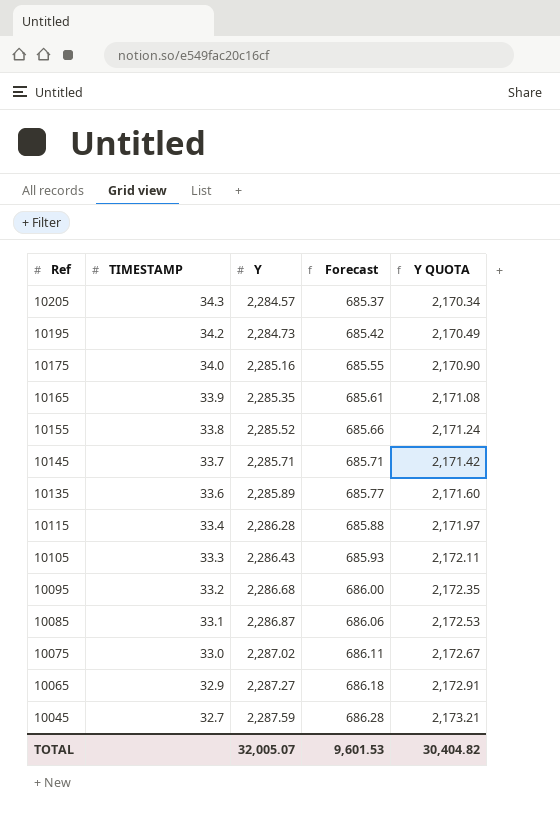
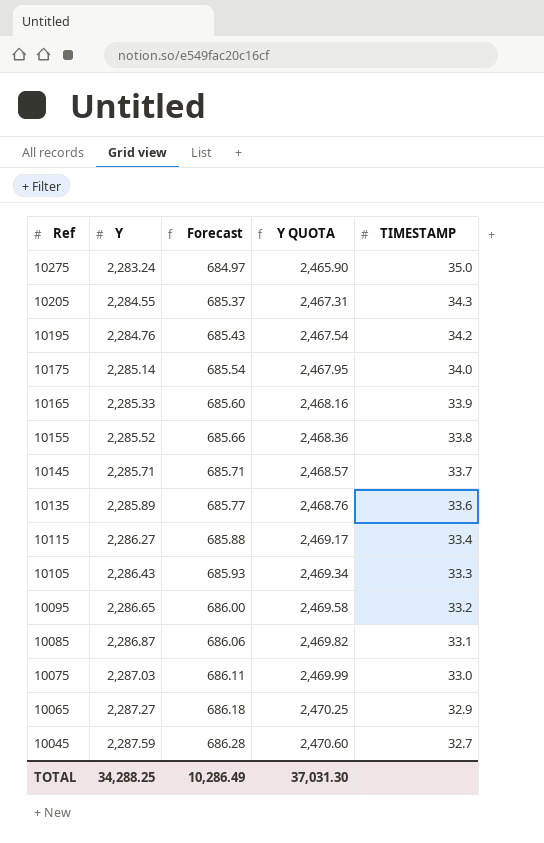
column Y QUOTA | formula: [Y] * 0.95 -> [Y] * 1.08
column TIMESTAMP | position: 2 -> 5
row 10275: none -> 2,283.24 | 684.97 | 2,465.90 | 35.0
10205 | Y: 2,284.57 -> 2,284.55
10195 | Y: 2,284.73 -> 2,284.76
10195 | Forecast: 685.42 -> 685.43
10175 | Y: 2,285.16 -> 2,285.14
10175 | Forecast: 685.55 -> 685.54
10165 | Y: 2,285.35 -> 2,285.33
10165 | Forecast: 685.61 -> 685.60
10115 | Y: 2,286.28 -> 2,286.27
10095 | Y: 2,286.68 -> 2,286.65
10075 | Y: 2,287.02 -> 2,287.03
TOTAL | Y: 32,005.07 -> 34,288.25
TOTAL | Forecast: 9,601.53 -> 10,286.49
TOTAL | Y QUOTA: 30,404.82 -> 37,031.30

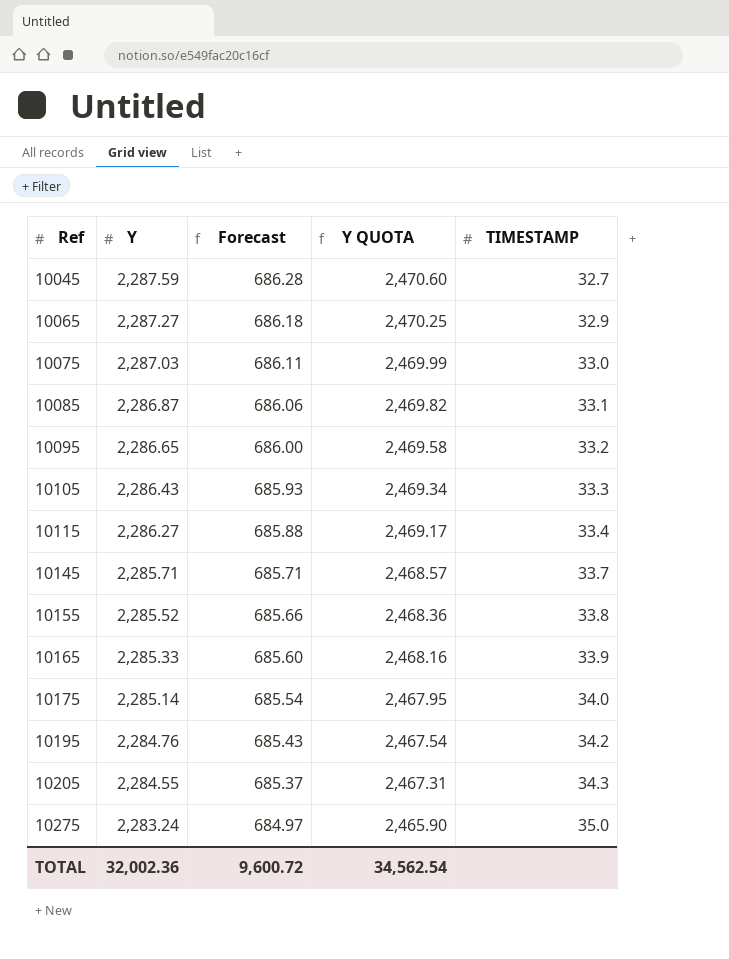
row order: Ref descending -> Ref ascending
row 10135: 2,285.89 | 685.77 | 2,468.76 | 33.6 -> none
TOTAL | Y: 34,288.25 -> 32,002.36
TOTAL | Forecast: 10,286.49 -> 9,600.72
TOTAL | Y QUOTA: 37,031.30 -> 34,562.54

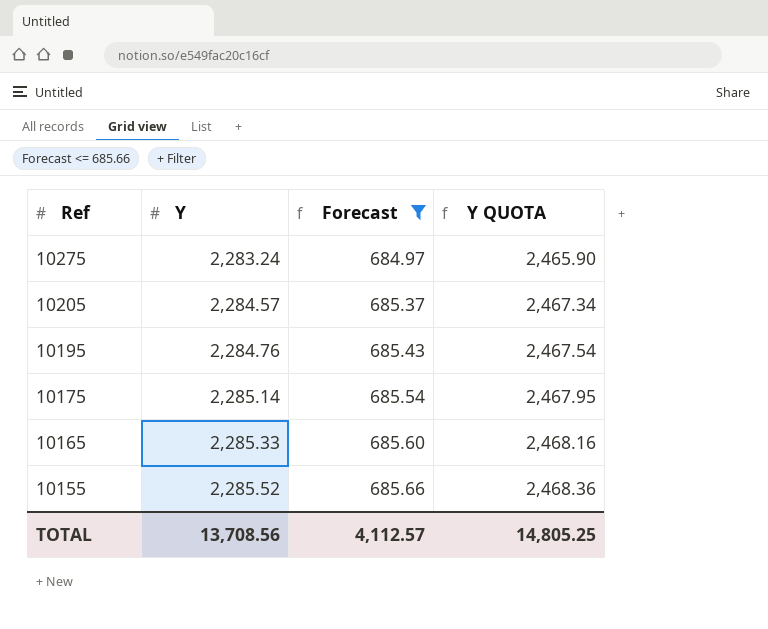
filter: none -> Forecast <= 685.66
row order: Ref ascending -> Ref descending
column TIMESTAMP | position: 5 -> none
10205 | Y: 2,284.55 -> 2,284.57
10205 | Y QUOTA: 2,467.31 -> 2,467.34
TOTAL | Y: 32,002.36 -> 13,708.56
TOTAL | Forecast: 9,600.72 -> 4,112.57
TOTAL | Y QUOTA: 34,562.54 -> 14,805.25

